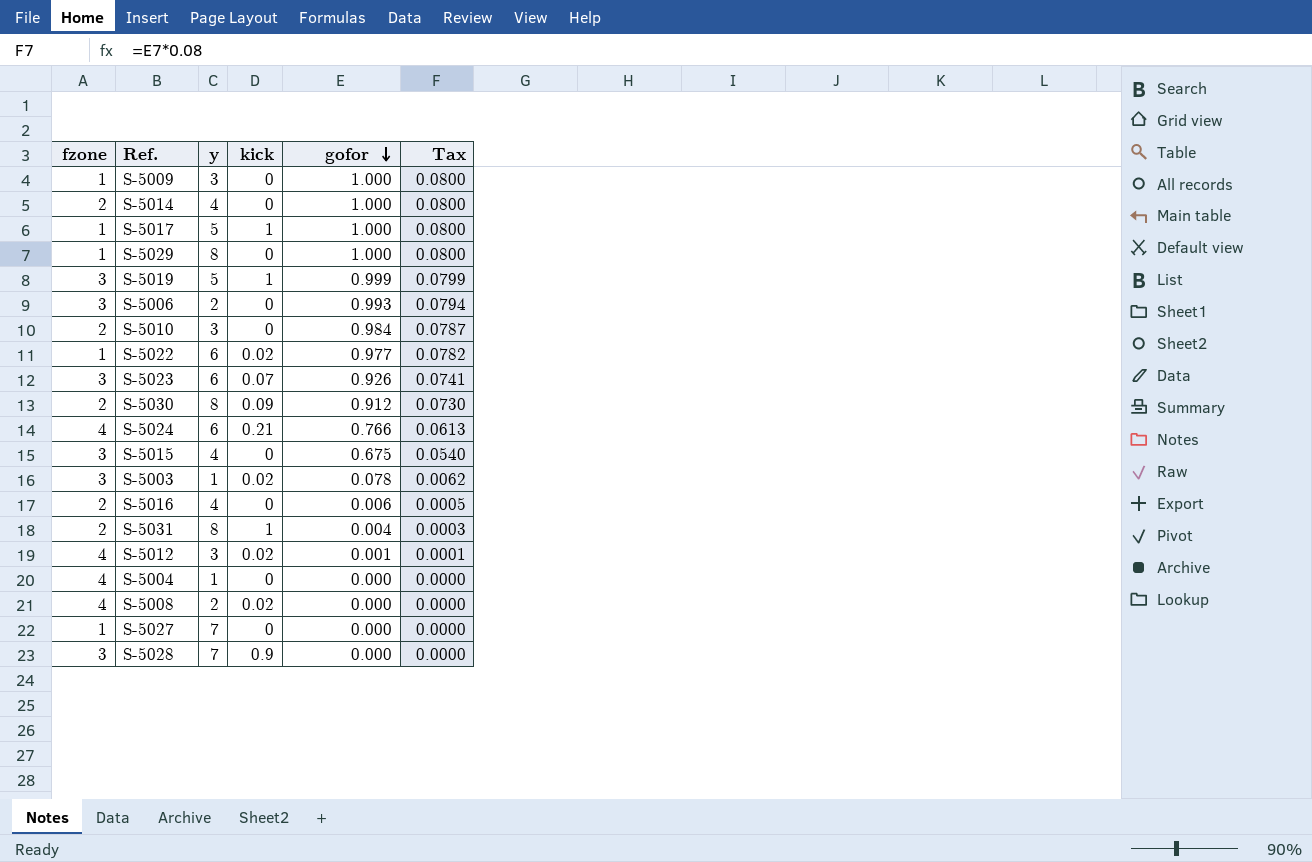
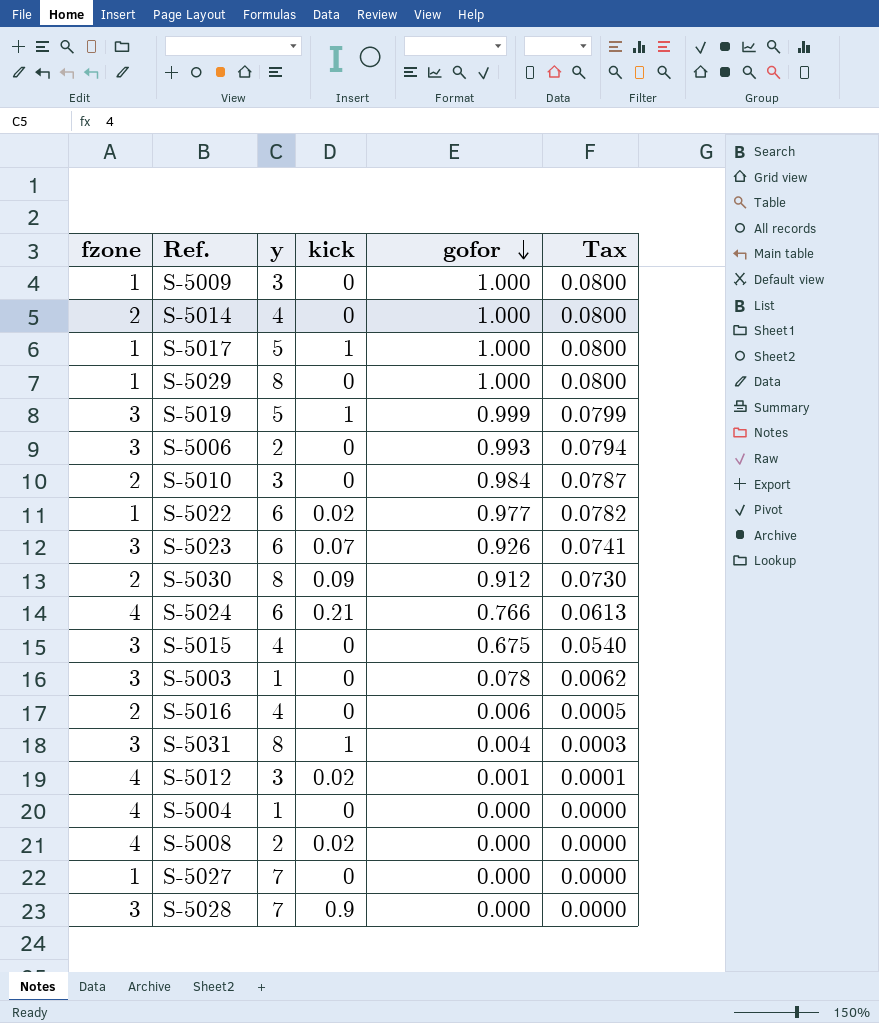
S-5003 | kick: 0.02 -> 0
S-5031 | fzone: 2 -> 3

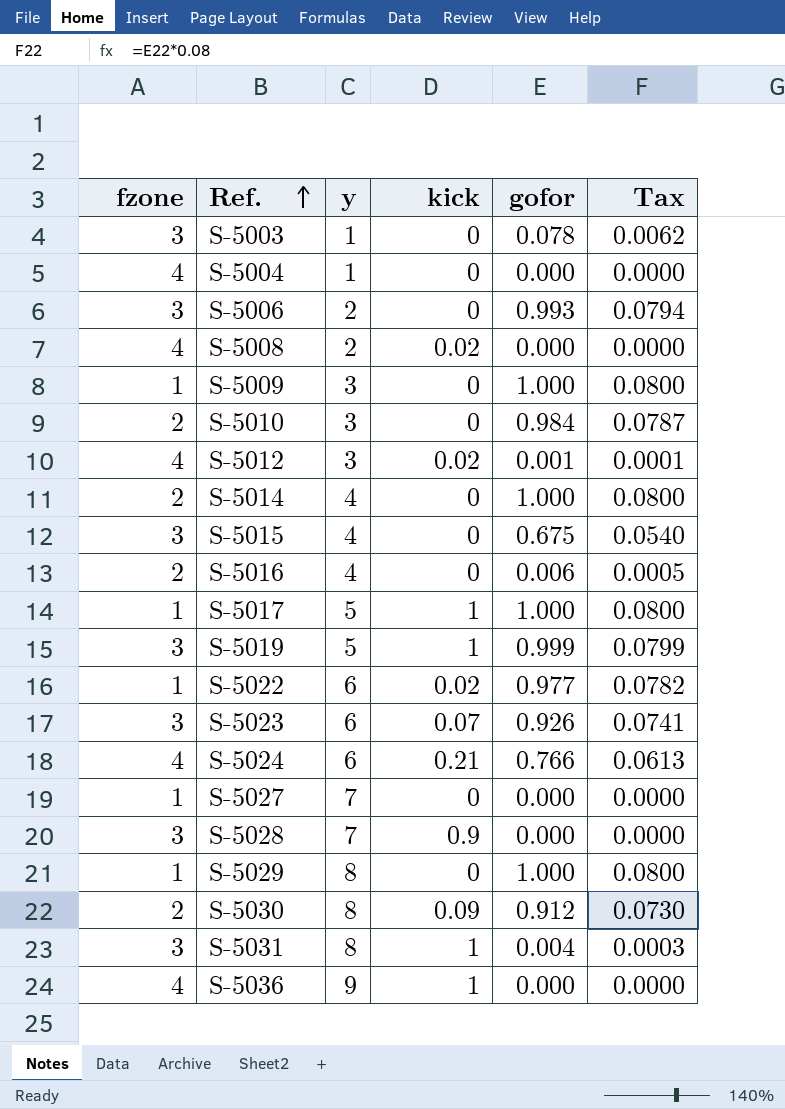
row order: gofor descending -> Ref. ascending
row S-5036: none -> 4 | 9 | 1 | 0.000 | 0.0000

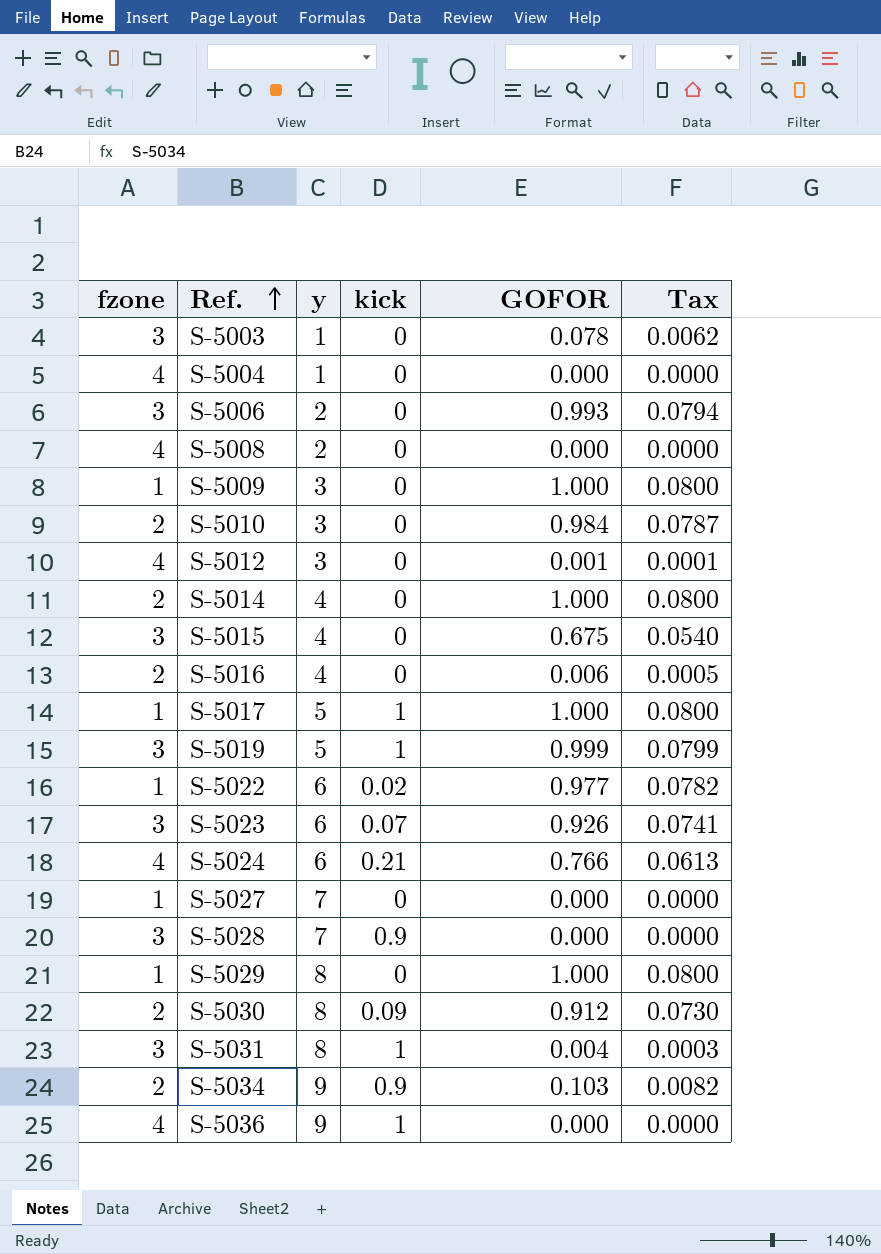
column name: gofor -> GOFOR
S-5008 | kick: 0.02 -> 0
S-5012 | kick: 0.02 -> 0
row S-5034: none -> 2 | 9 | 0.9 | 0.103 | 0.0082

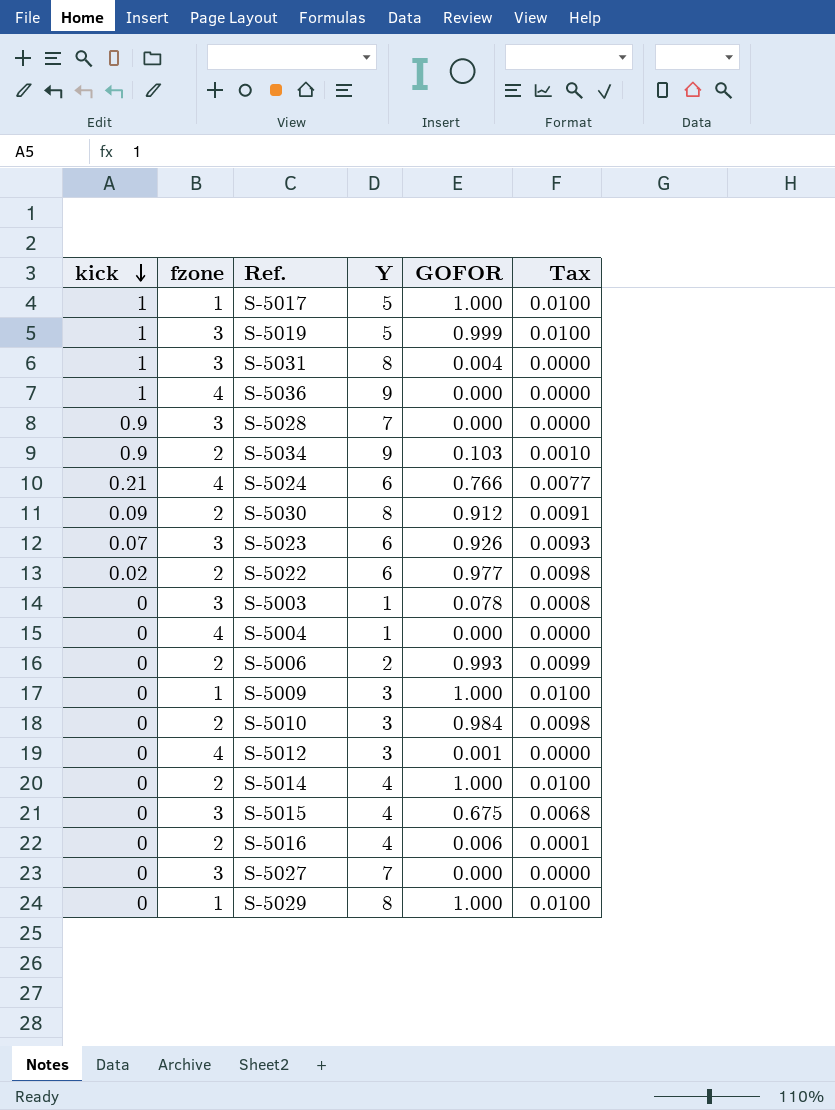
row order: Ref. ascending -> kick descending
column kick | position: 4 -> 1
column name: y -> Y
column Tax | formula: [GOFOR] * 0.08 -> [GOFOR] * 0.01
row S-5008: 4 | 2 | 0 | 0.000 | 0.0000 -> none
S-5022 | fzone: 1 -> 2
S-5006 | fzone: 3 -> 2
S-5027 | fzone: 1 -> 3

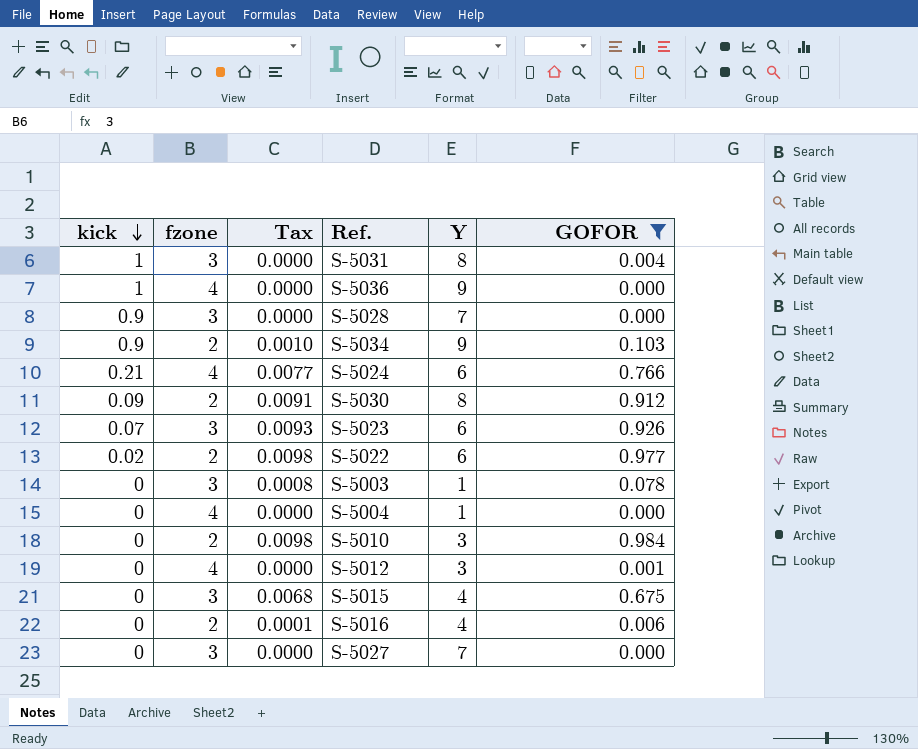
filter: none -> GOFOR <= 0.984
column Tax | position: 6 -> 3

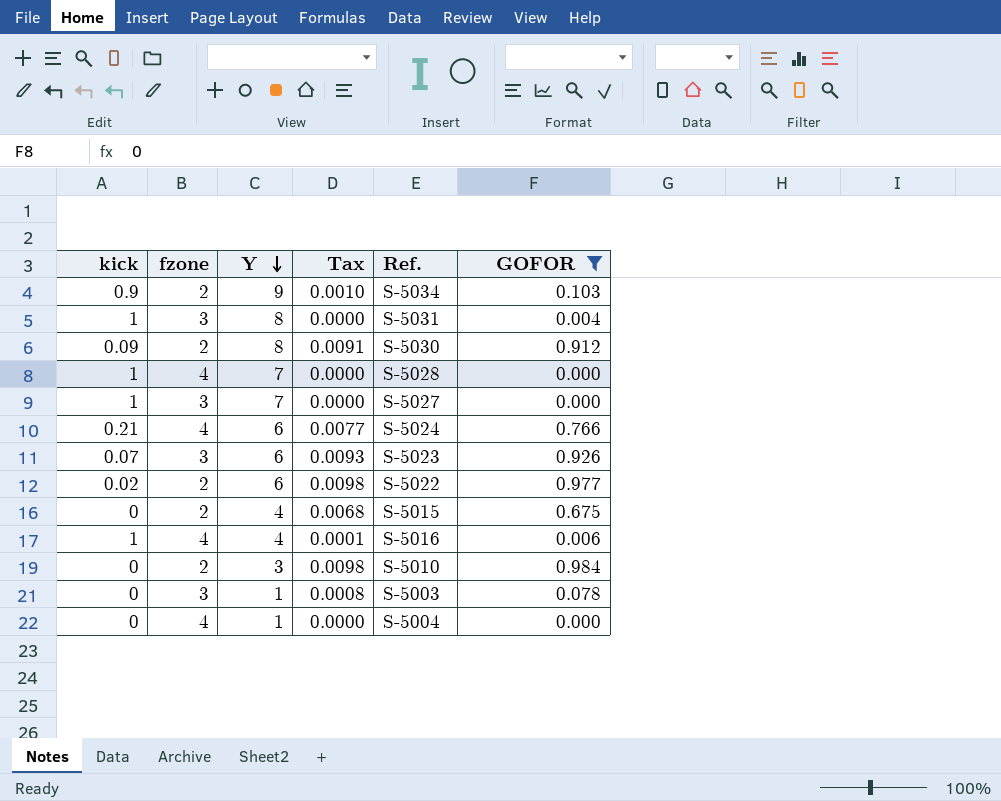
row order: kick descending -> Y descending
column Y | position: 5 -> 3
row S-5036: 1 | 4 | 0.0000 | 9 | 0.000 -> none
row S-5012: 0 | 4 | 0.0000 | 3 | 0.001 -> none
S-5028 | kick: 0.9 -> 1
S-5028 | fzone: 3 -> 4
S-5027 | kick: 0 -> 1
S-5015 | fzone: 3 -> 2
S-5016 | kick: 0 -> 1
S-5016 | fzone: 2 -> 4

